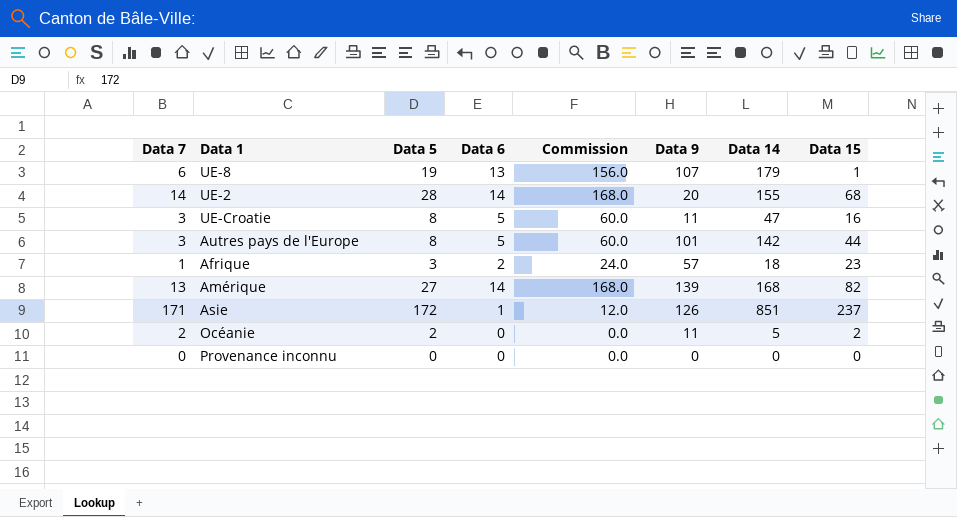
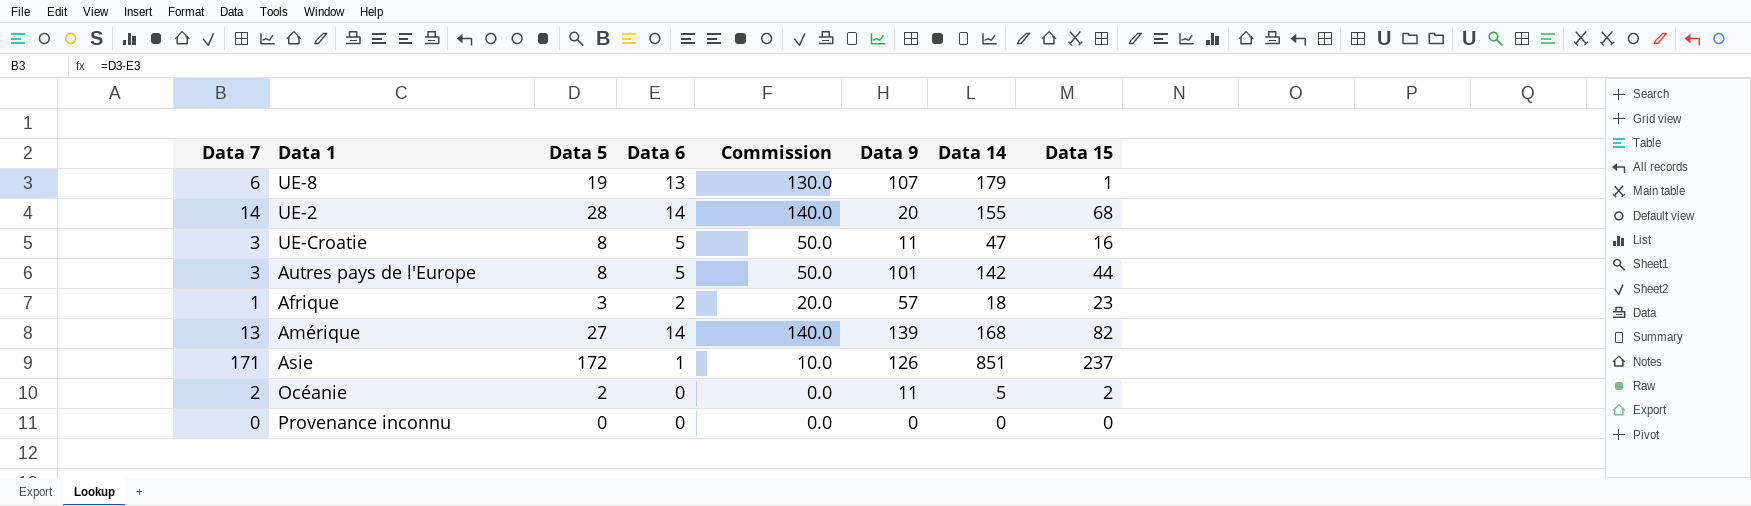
column Commission | formula: [Data 6] * 12 -> [Data 6] * 10

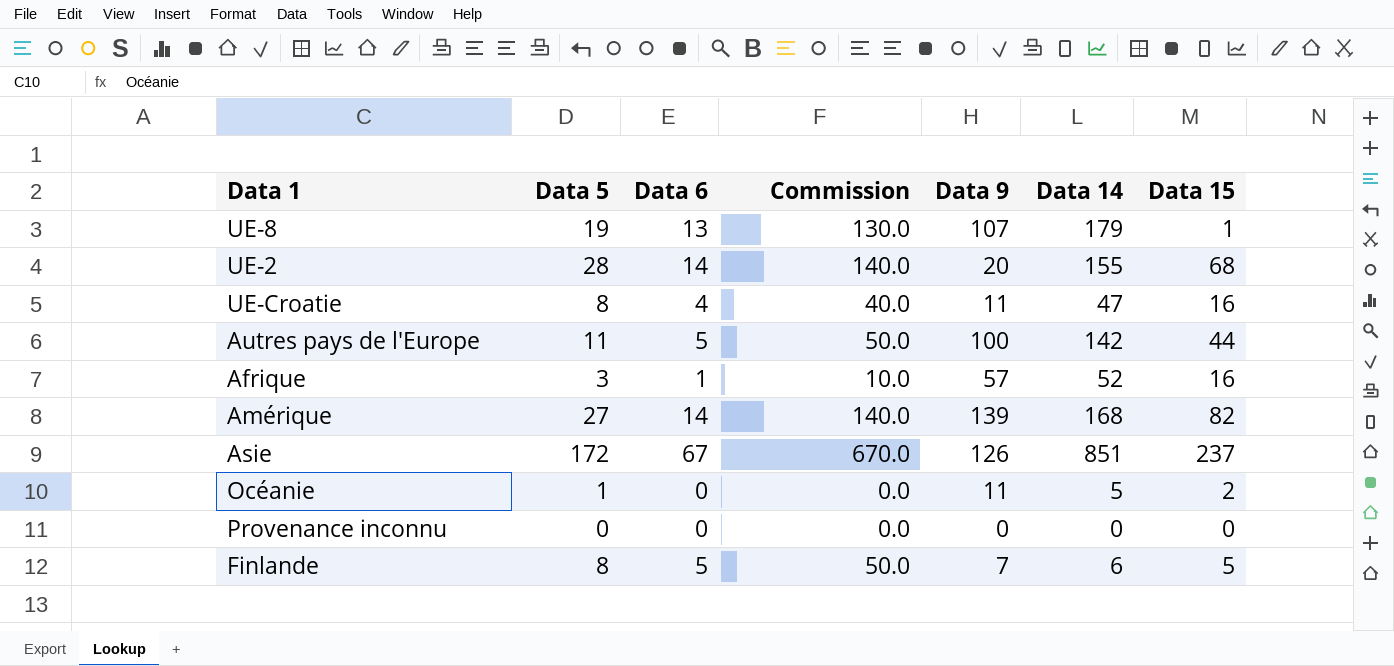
column Data 7 | formula: [Data 5] - [Data 6] -> none
UE-Croatie | Data 6: 5 -> 4
UE-Croatie | Commission: 50.0 -> 40.0
Autres pays de l'Europe | Data 5: 8 -> 11
Autres pays de l'Europe | Data 9: 101 -> 100
Afrique | Data 6: 2 -> 1
Afrique | Commission: 20.0 -> 10.0
Afrique | Data 14: 18 -> 52
Afrique | Data 15: 23 -> 16
Asie | Data 6: 1 -> 67
Asie | Commission: 10.0 -> 670.0
Océanie | Data 5: 2 -> 1
row Finlande: none -> 8 | 5 | 50.0 | 7 | 6 | 5

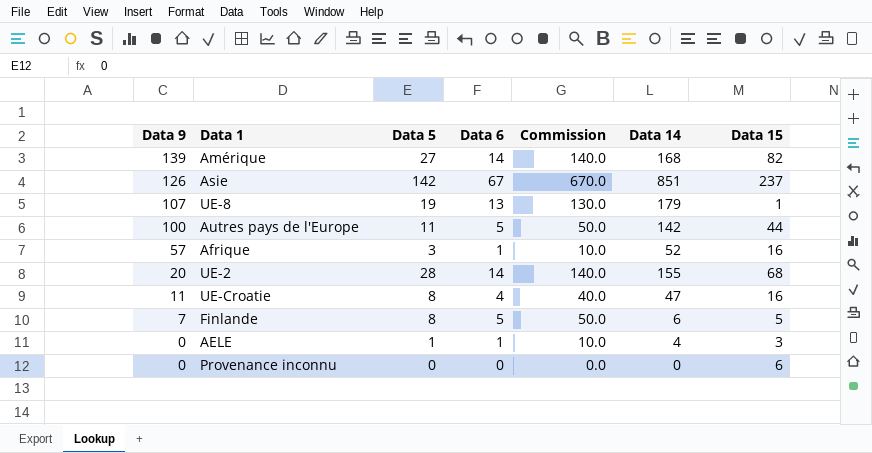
row order: none -> Data 9 descending
column Data 9 | position: 5 -> 1
row Océanie: 1 | 0 | 0.0 | 11 | 5 | 2 -> none
Asie | Data 5: 172 -> 142
row AELE: none -> 0 | 1 | 1 | 10.0 | 4 | 3
Provenance inconnu | Data 15: 0 -> 6

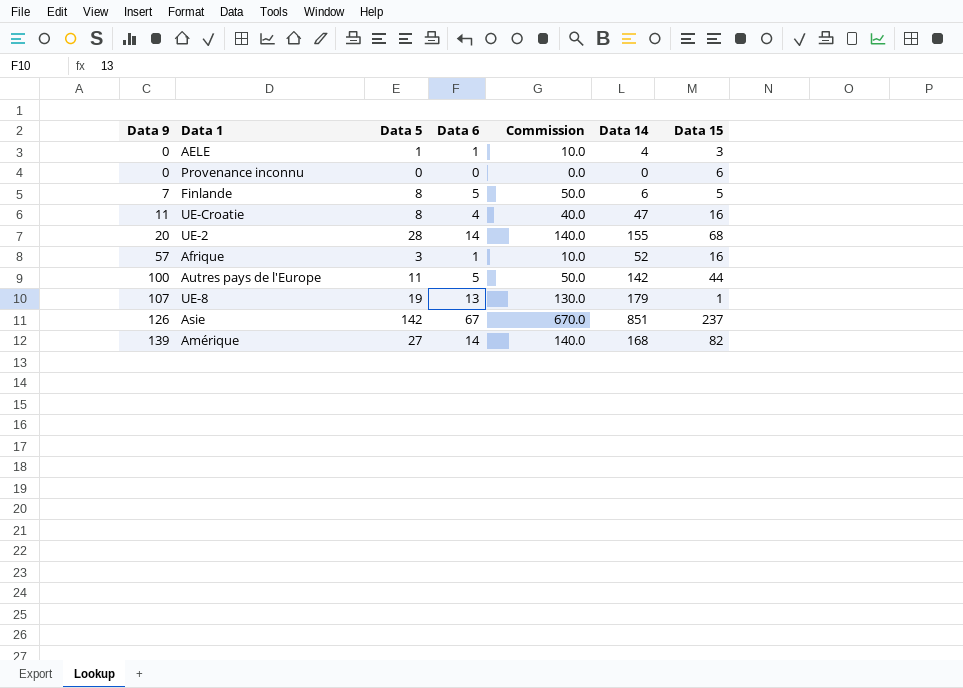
row order: Data 9 descending -> Data 9 ascending

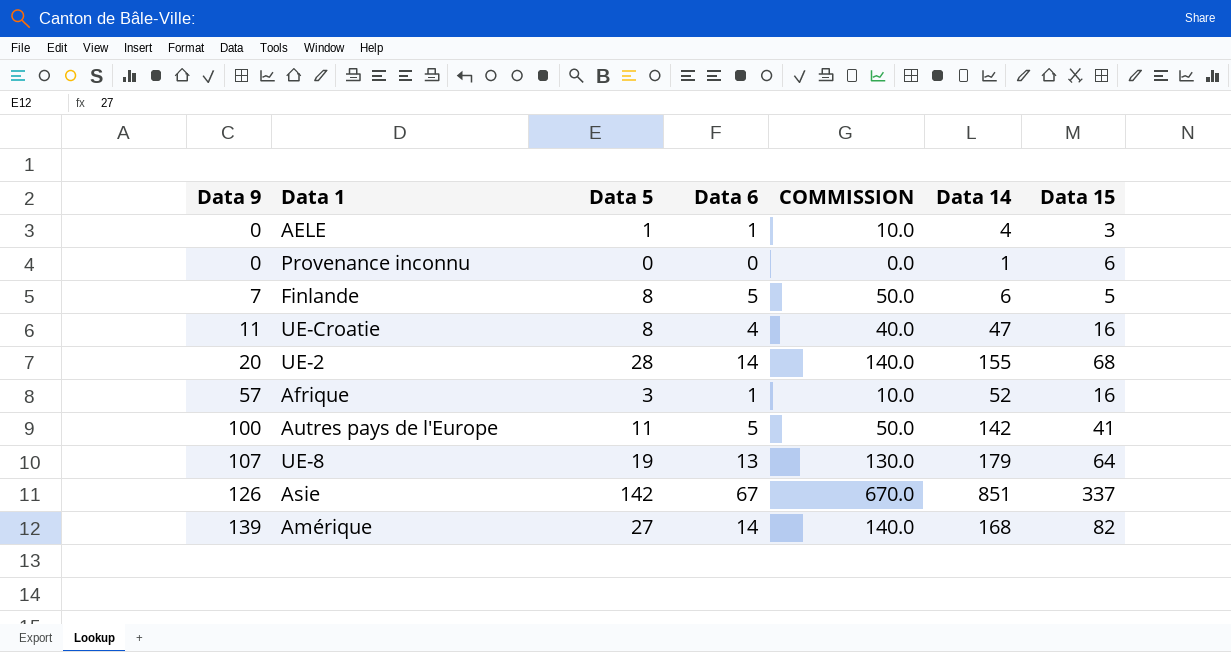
column name: Commission -> COMMISSION
Provenance inconnu | Data 14: 0 -> 1
Autres pays de l'Europe | Data 15: 44 -> 41
UE-8 | Data 15: 1 -> 64
Asie | Data 15: 237 -> 337

